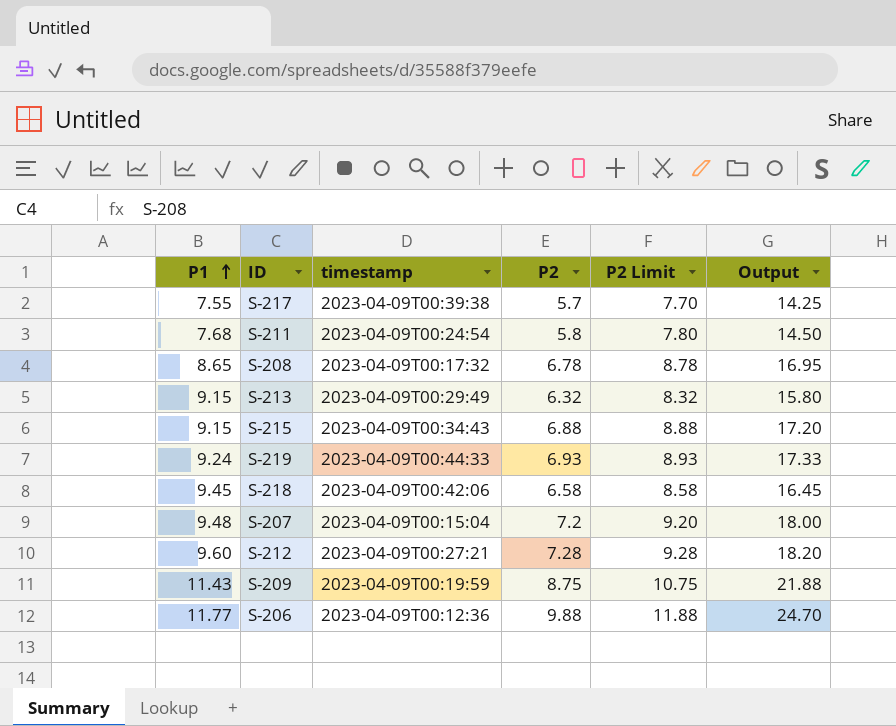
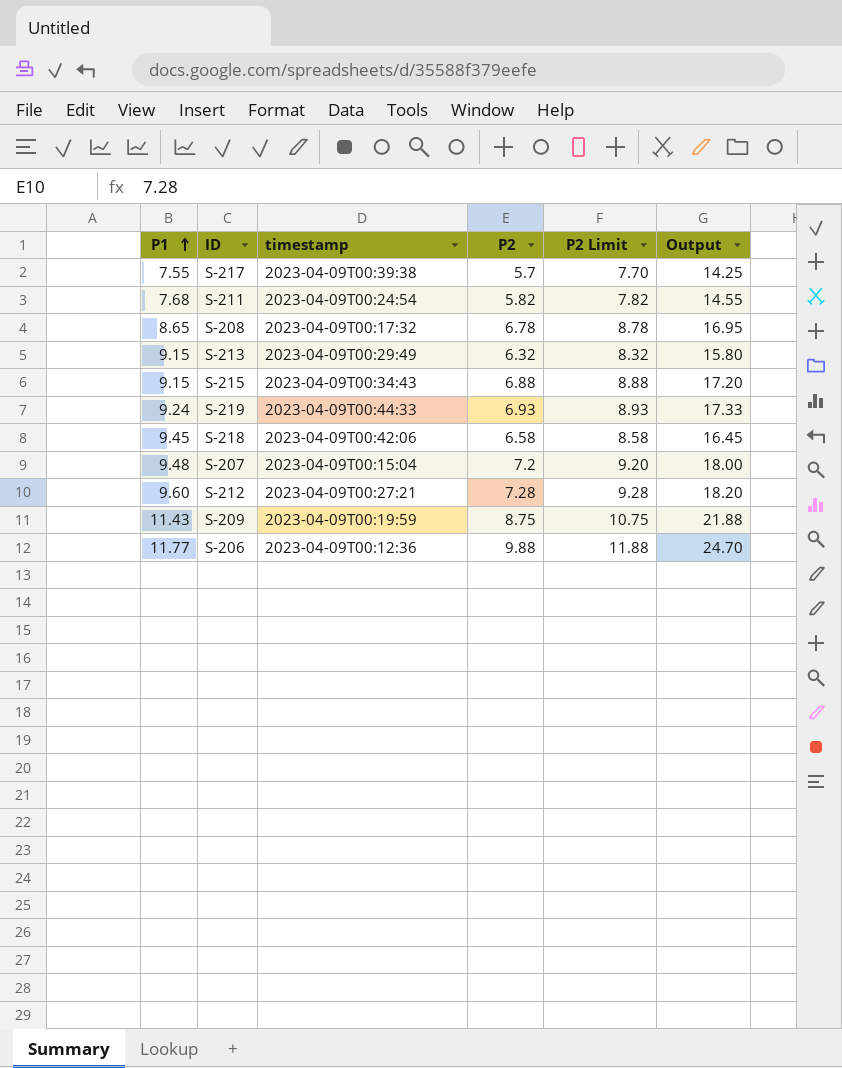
S-211 | P2: 5.8 -> 5.82
S-211 | P2 Limit: 7.80 -> 7.82
S-211 | Output: 14.50 -> 14.55

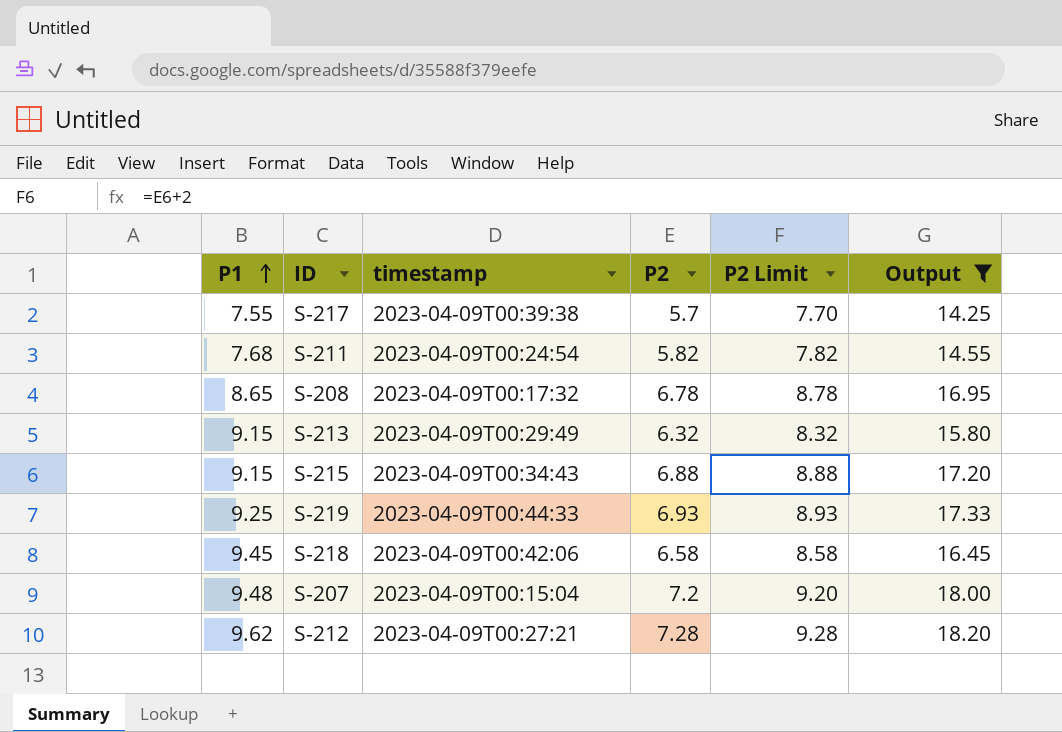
filter: none -> Output <= 18.20
S-219 | P1: 9.24 -> 9.25
S-212 | P1: 9.60 -> 9.62

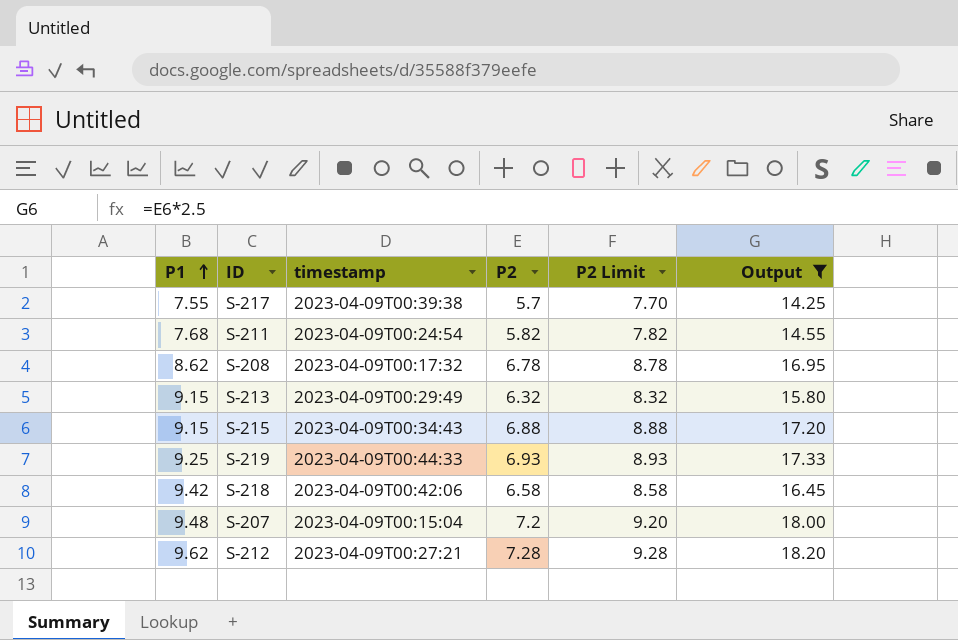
S-208 | P1: 8.65 -> 8.62
S-218 | P1: 9.45 -> 9.42

